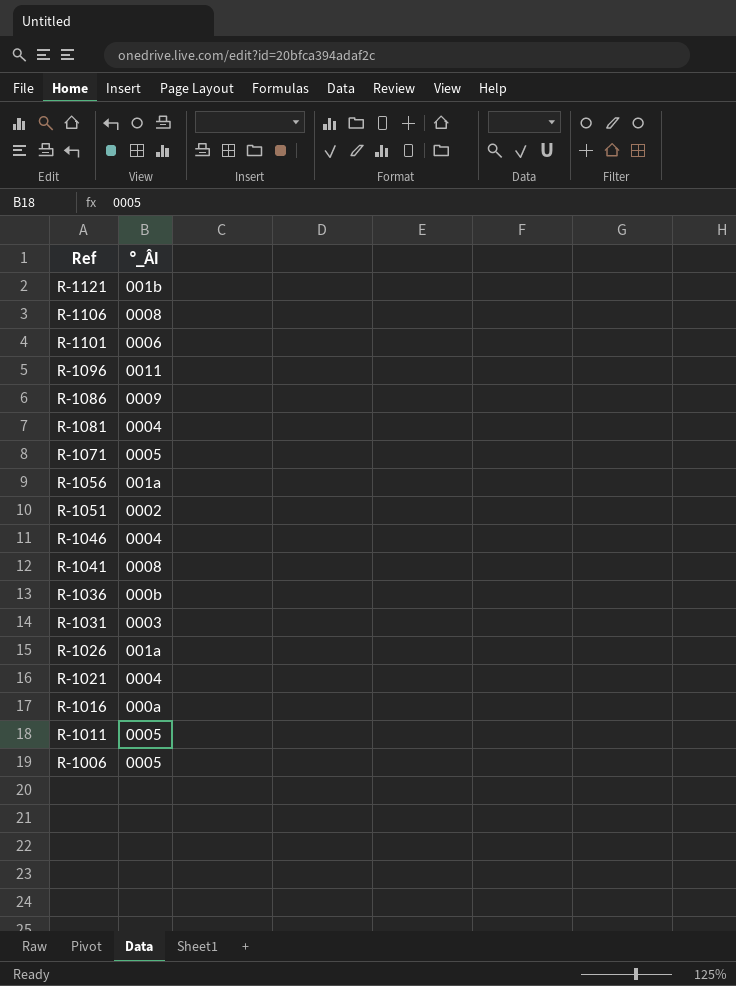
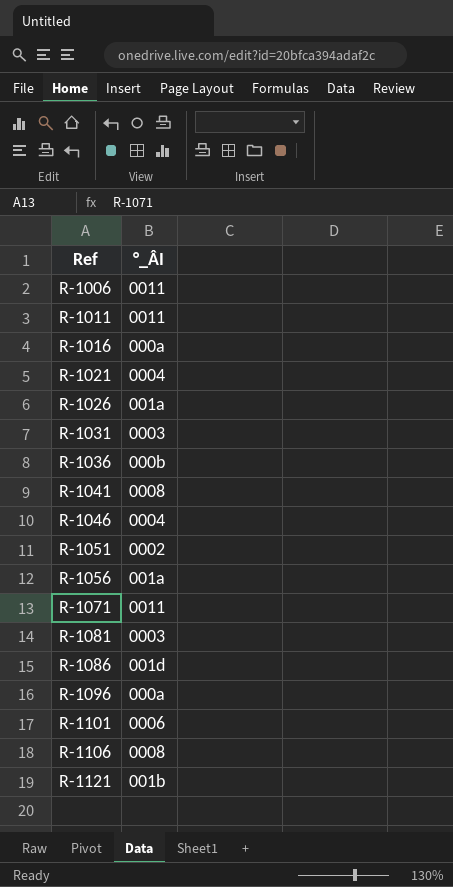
row order: Ref descending -> Ref ascending
R-1006 | °_ÂI: 0005 -> 0011
R-1011 | °_ÂI: 0005 -> 0011
R-1071 | °_ÂI: 0005 -> 0011
R-1081 | °_ÂI: 0004 -> 0003
R-1086 | °_ÂI: 0009 -> 001d
R-1096 | °_ÂI: 0011 -> 000a

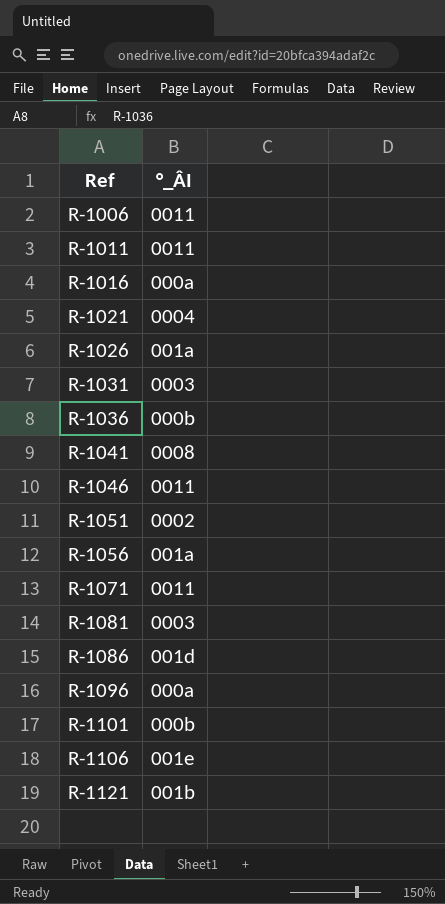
R-1046 | °_ÂI: 0004 -> 0011
R-1101 | °_ÂI: 0006 -> 000b
R-1106 | °_ÂI: 0008 -> 001e

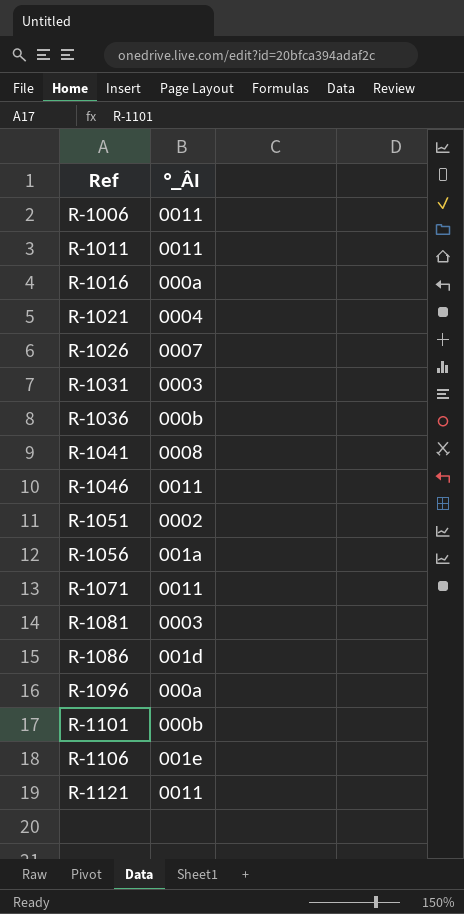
R-1026 | °_ÂI: 001a -> 0007
R-1121 | °_ÂI: 001b -> 0011

